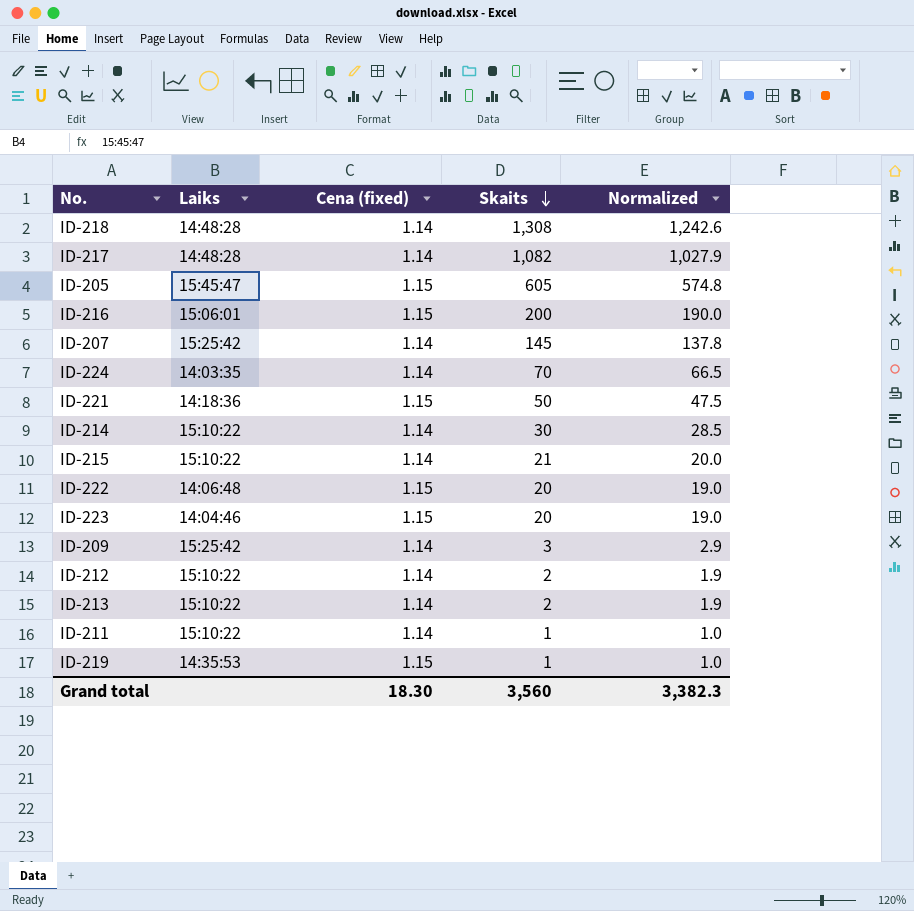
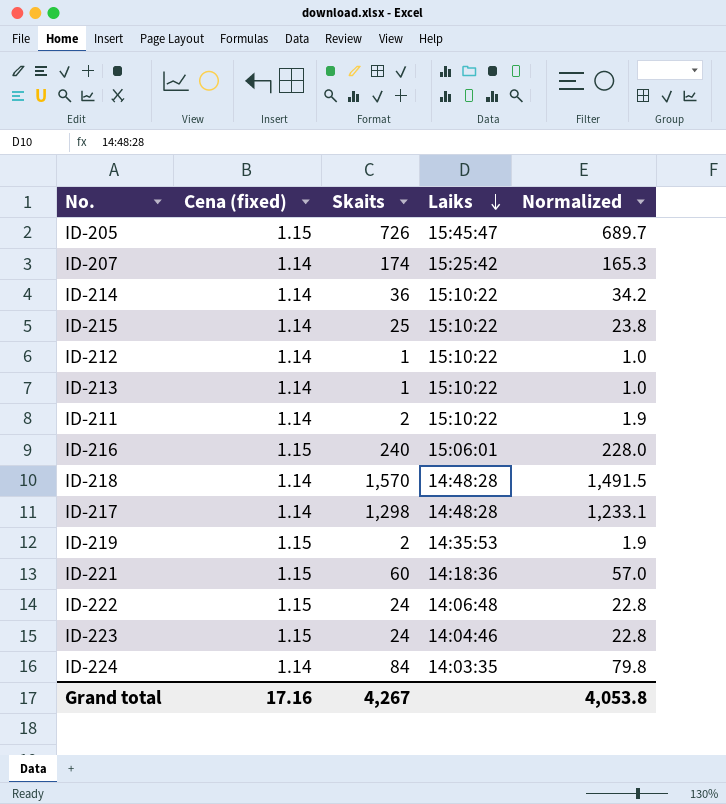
row order: Skaits descending -> Laiks descending
column Laiks | position: 2 -> 4
row ID-209: 15:25:42 | 1.14 | 3 | 2.9 -> none
ID-205 | Skaits: 605 -> 726
ID-205 | Normalized: 574.8 -> 689.7
ID-207 | Skaits: 145 -> 174
ID-207 | Normalized: 137.8 -> 165.3
ID-214 | Skaits: 30 -> 36
ID-214 | Normalized: 28.5 -> 34.2
ID-215 | Skaits: 21 -> 25
ID-215 | Normalized: 20.0 -> 23.8
ID-212 | Skaits: 2 -> 1
ID-212 | Normalized: 1.9 -> 1.0
ID-213 | Skaits: 2 -> 1
ID-213 | Normalized: 1.9 -> 1.0
ID-211 | Skaits: 1 -> 2
ID-211 | Normalized: 1.0 -> 1.9
ID-216 | Skaits: 200 -> 240
ID-216 | Normalized: 190.0 -> 228.0
ID-218 | Skaits: 1,308 -> 1,570
ID-218 | Normalized: 1,242.6 -> 1,491.5
ID-217 | Skaits: 1,082 -> 1,298
ID-217 | Normalized: 1,027.9 -> 1,233.1
ID-219 | Skaits: 1 -> 2
ID-219 | Normalized: 1.0 -> 1.9
ID-221 | Skaits: 50 -> 60
ID-221 | Normalized: 47.5 -> 57.0
ID-222 | Skaits: 20 -> 24
ID-222 | Normalized: 19.0 -> 22.8
ID-223 | Skaits: 20 -> 24
ID-223 | Normalized: 19.0 -> 22.8
ID-224 | Skaits: 70 -> 84
ID-224 | Normalized: 66.5 -> 79.8
Grand total | Cena (fixed): 18.30 -> 17.16
Grand total | Skaits: 3,560 -> 4,267
Grand total | Normalized: 3,382.3 -> 4,053.8

